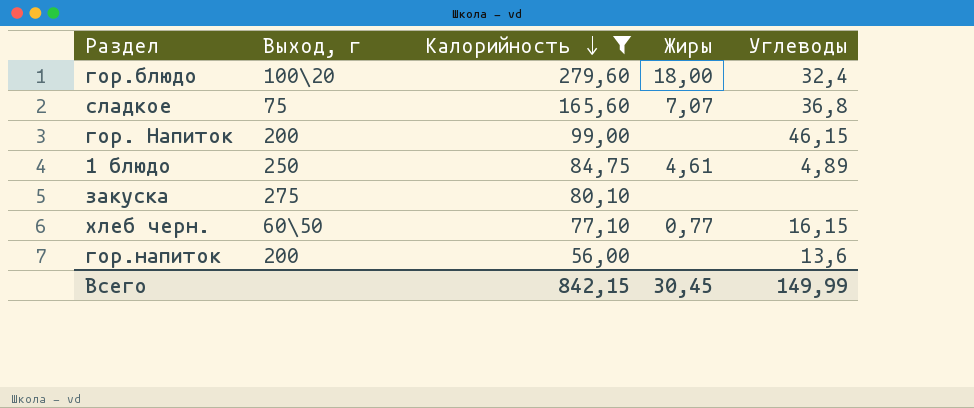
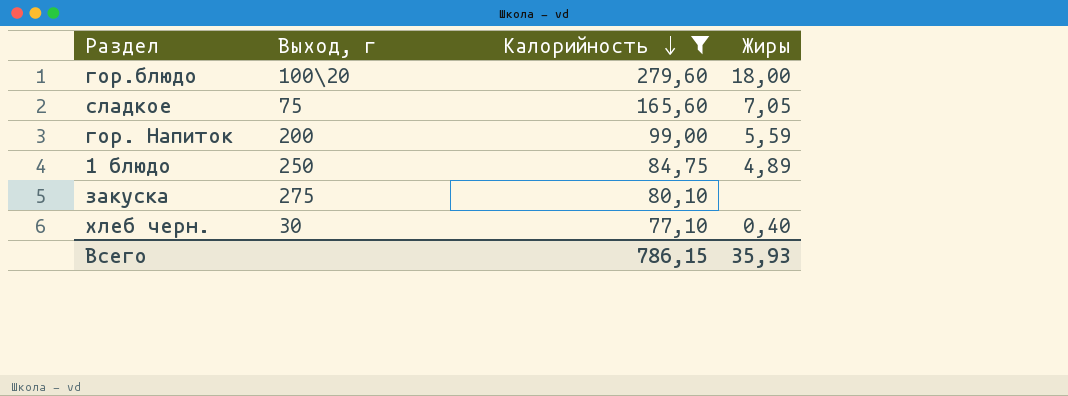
column Углеводы | position: 5 -> none
row гор.напиток: 200 | 56,00 | none | 13,6 -> none
сладкое | Жиры: 7,07 -> 7,05
гор. Напиток | Жиры: none -> 5,59
1 блюдо | Жиры: 4,61 -> 4,89
хлеб черн. | Выход, г: 60\50 -> 30
хлеб черн. | Жиры: 0,77 -> 0,40
Всего | Калорийность: 842,15 -> 786,15
Всего | Жиры: 30,45 -> 35,93

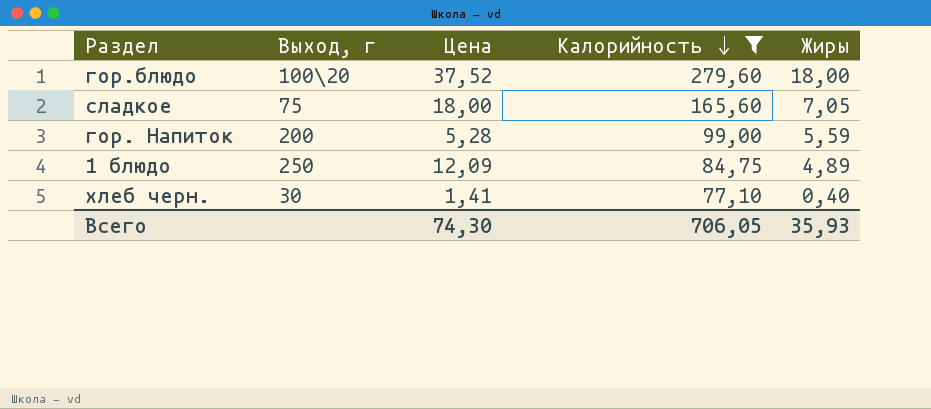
column Цена | position: none -> 3
row закуска: 275 | 80,10 | none -> none
Всего | Калорийность: 786,15 -> 706,05

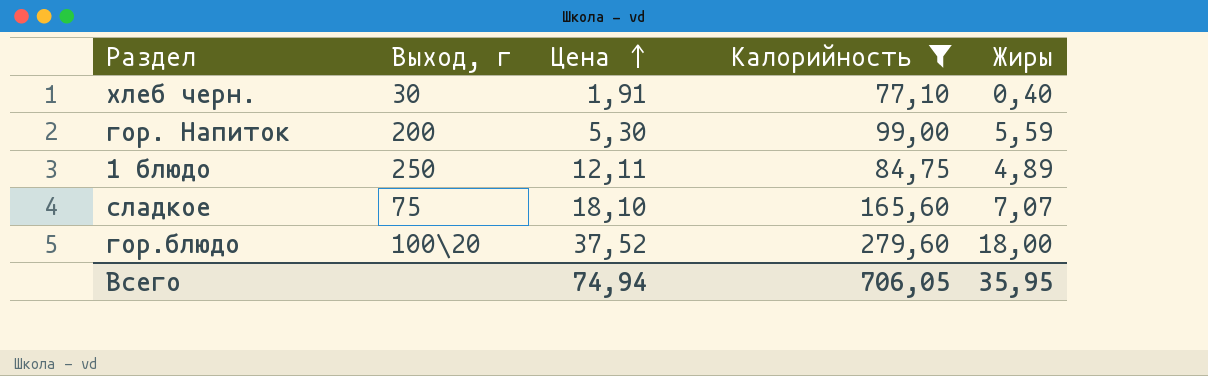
row order: Калорийность descending -> Цена ascending
хлеб черн. | Цена: 1,41 -> 1,91
гор. Напиток | Цена: 5,28 -> 5,30
1 блюдо | Цена: 12,09 -> 12,11
сладкое | Цена: 18,00 -> 18,10
сладкое | Жиры: 7,05 -> 7,07
Всего | Цена: 74,30 -> 74,94
Всего | Жиры: 35,93 -> 35,95

